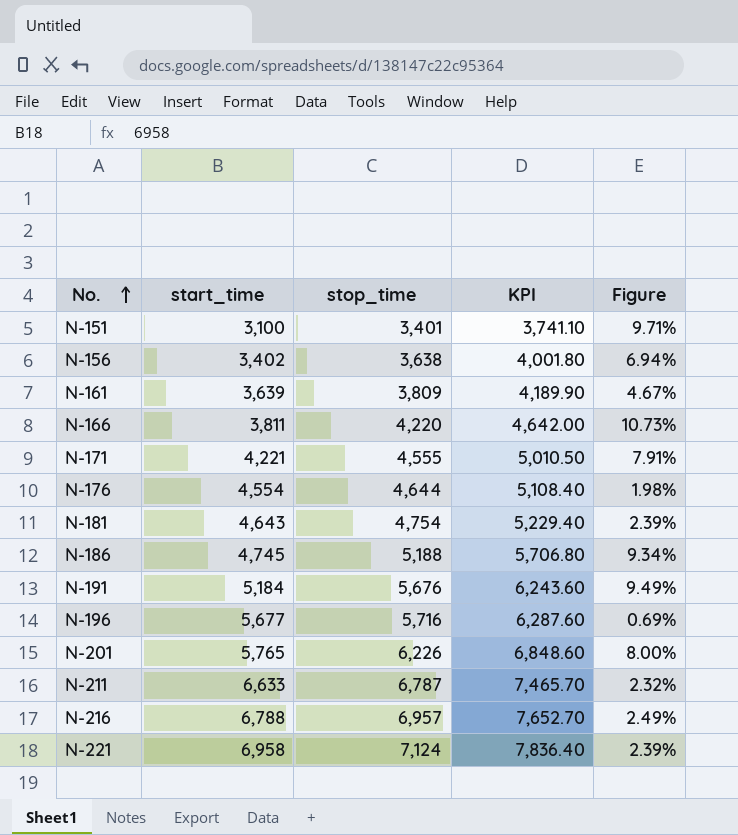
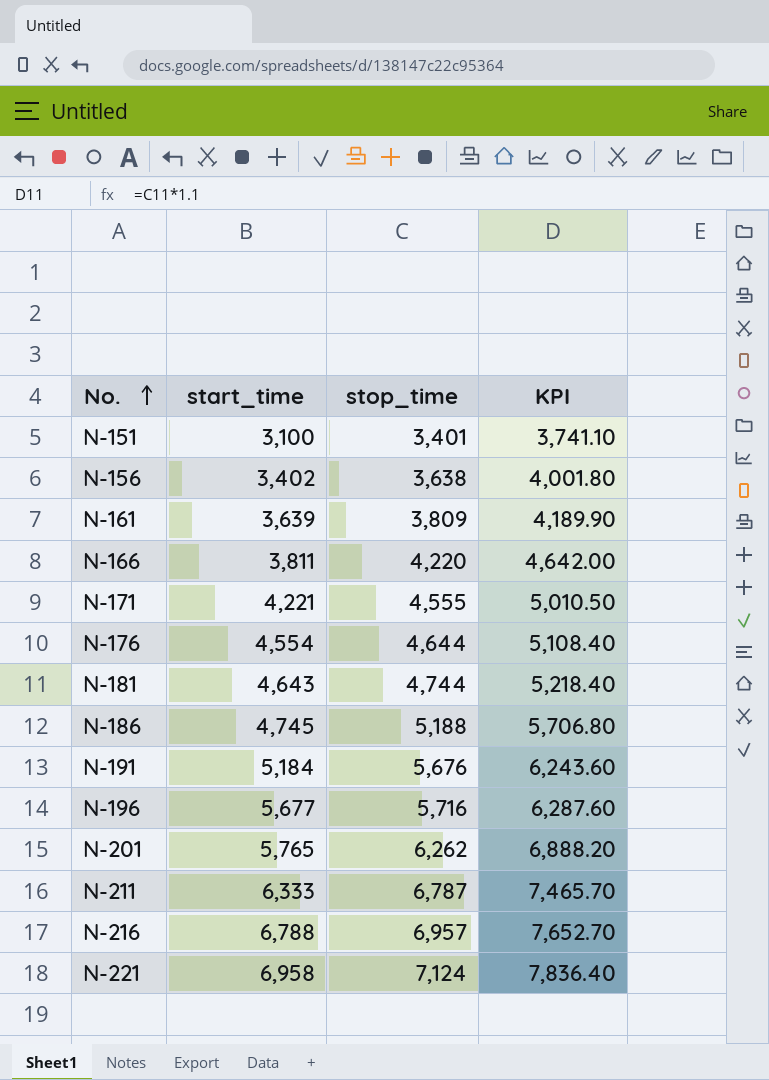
column Figure | formula: ([stop_time] - [start_time]) / [start_time] -> none
N-181 | stop_time: 4,754 -> 4,744
N-181 | KPI: 5,229.40 -> 5,218.40
N-201 | stop_time: 6,226 -> 6,262
N-201 | KPI: 6,848.60 -> 6,888.20
N-211 | start_time: 6,633 -> 6,333

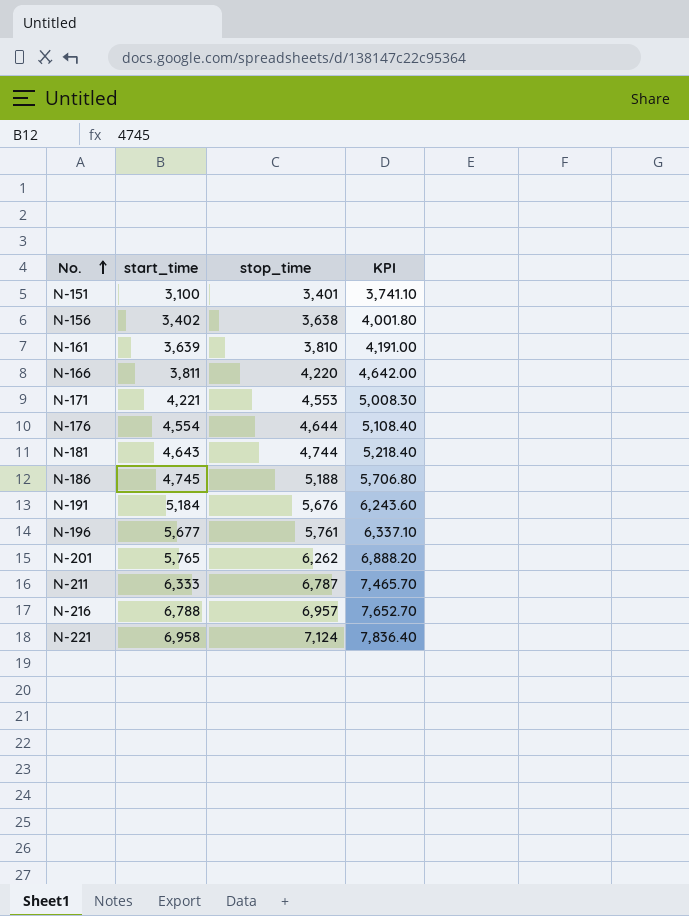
N-161 | stop_time: 3,809 -> 3,810
N-161 | KPI: 4,189.90 -> 4,191.00
N-171 | stop_time: 4,555 -> 4,553
N-171 | KPI: 5,010.50 -> 5,008.30
N-196 | stop_time: 5,716 -> 5,761
N-196 | KPI: 6,287.60 -> 6,337.10

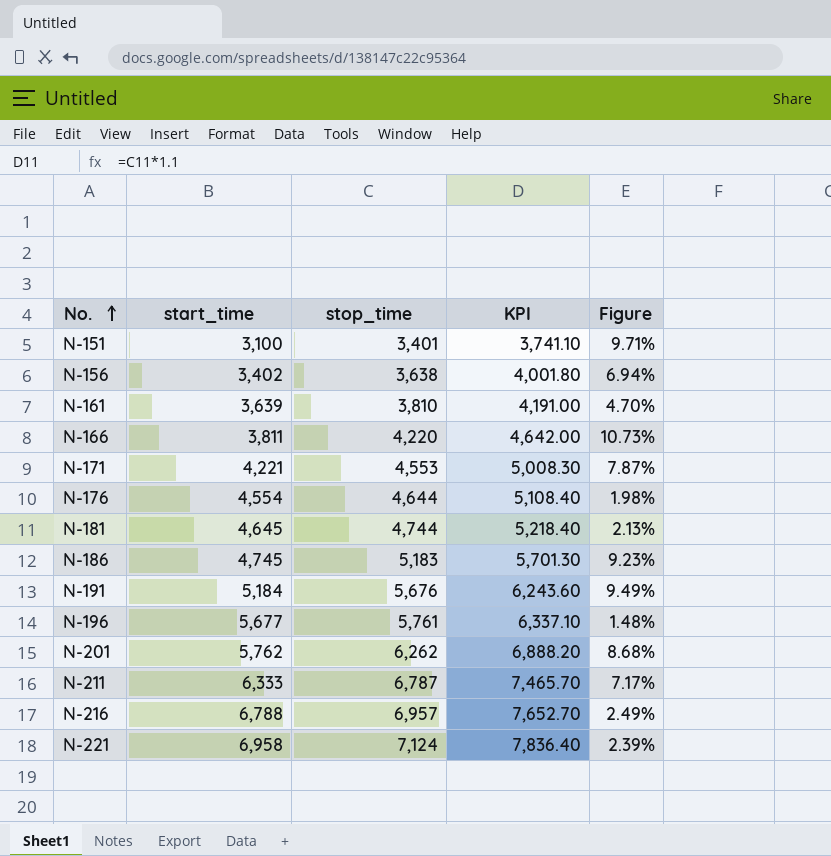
column Figure | formula: none -> ([stop_time] - [start_time]) / [start_time]
N-181 | start_time: 4,643 -> 4,645
N-186 | stop_time: 5,188 -> 5,183
N-186 | KPI: 5,706.80 -> 5,701.30
N-201 | start_time: 5,765 -> 5,762

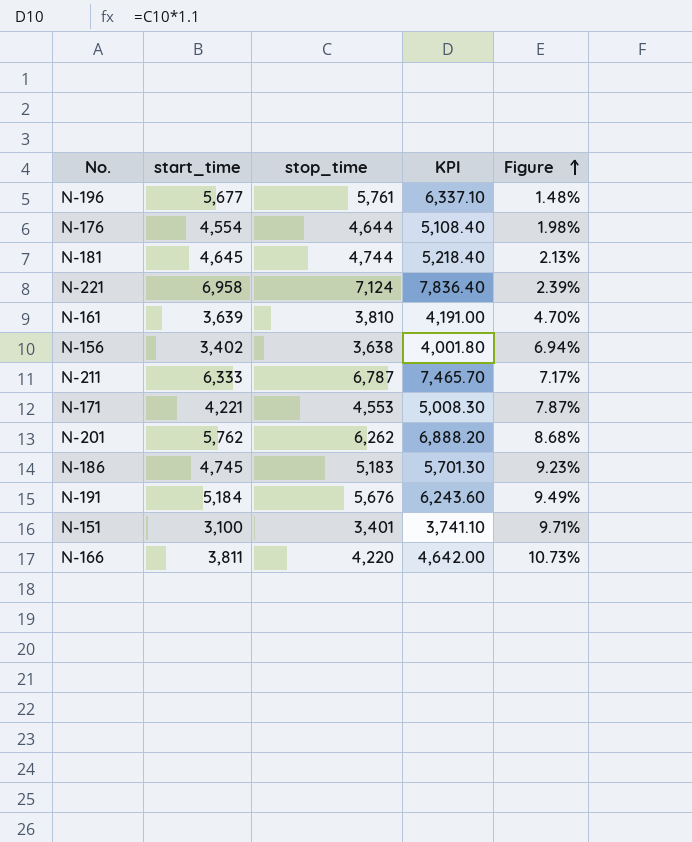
row order: No. ascending -> Figure ascending
row N-216: 6,788 | 6,957 | 7,652.70 | 2.49% -> none

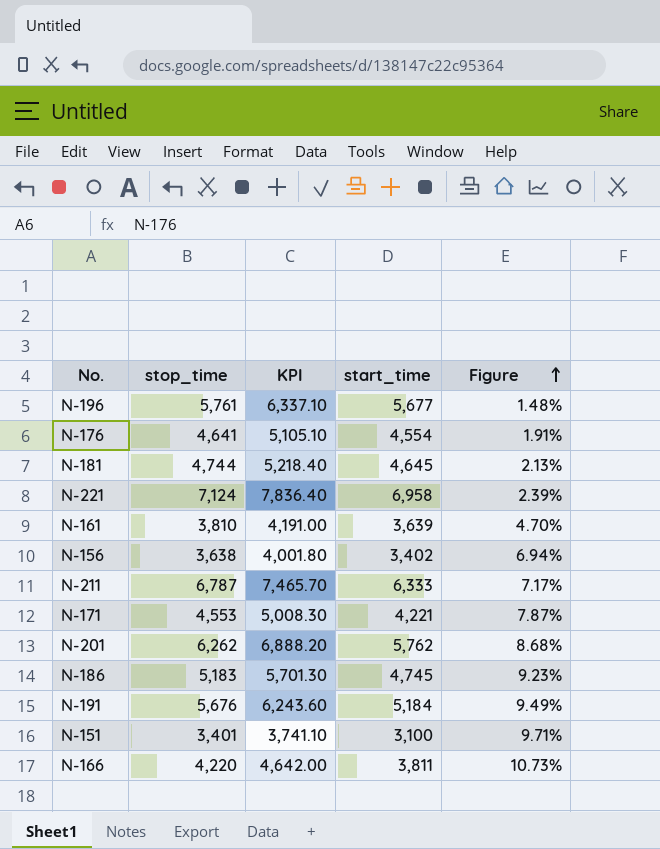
column start_time | position: 2 -> 4
N-176 | stop_time: 4,644 -> 4,641
N-176 | KPI: 5,108.40 -> 5,105.10
N-176 | Figure: 1.98% -> 1.91%

